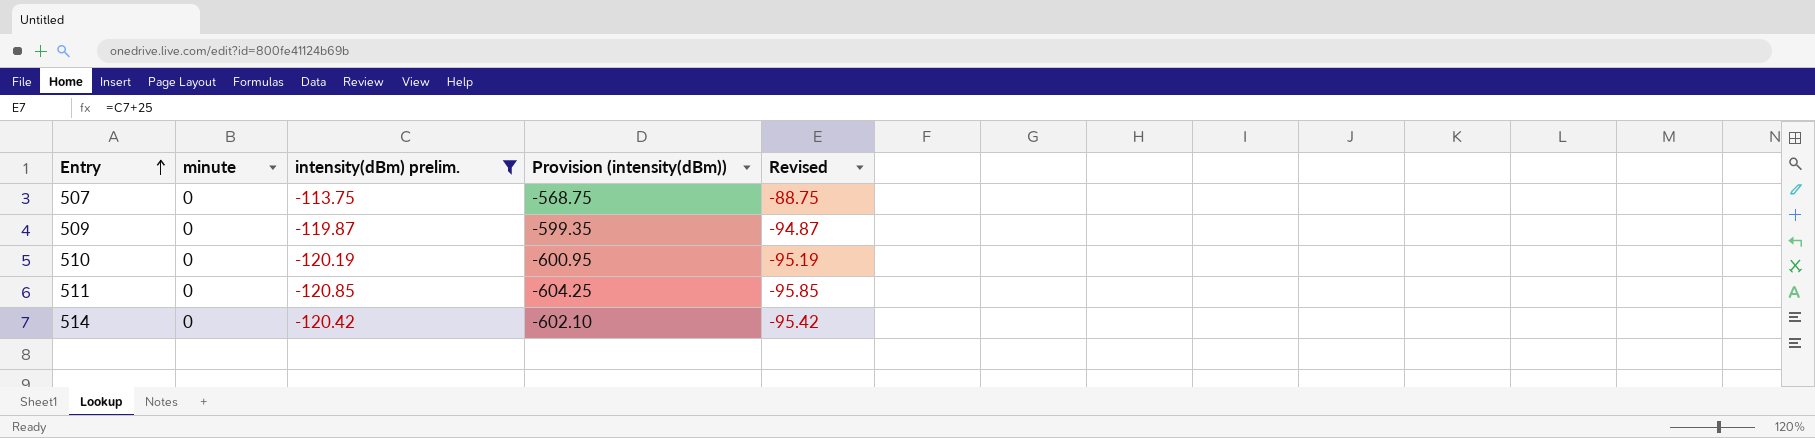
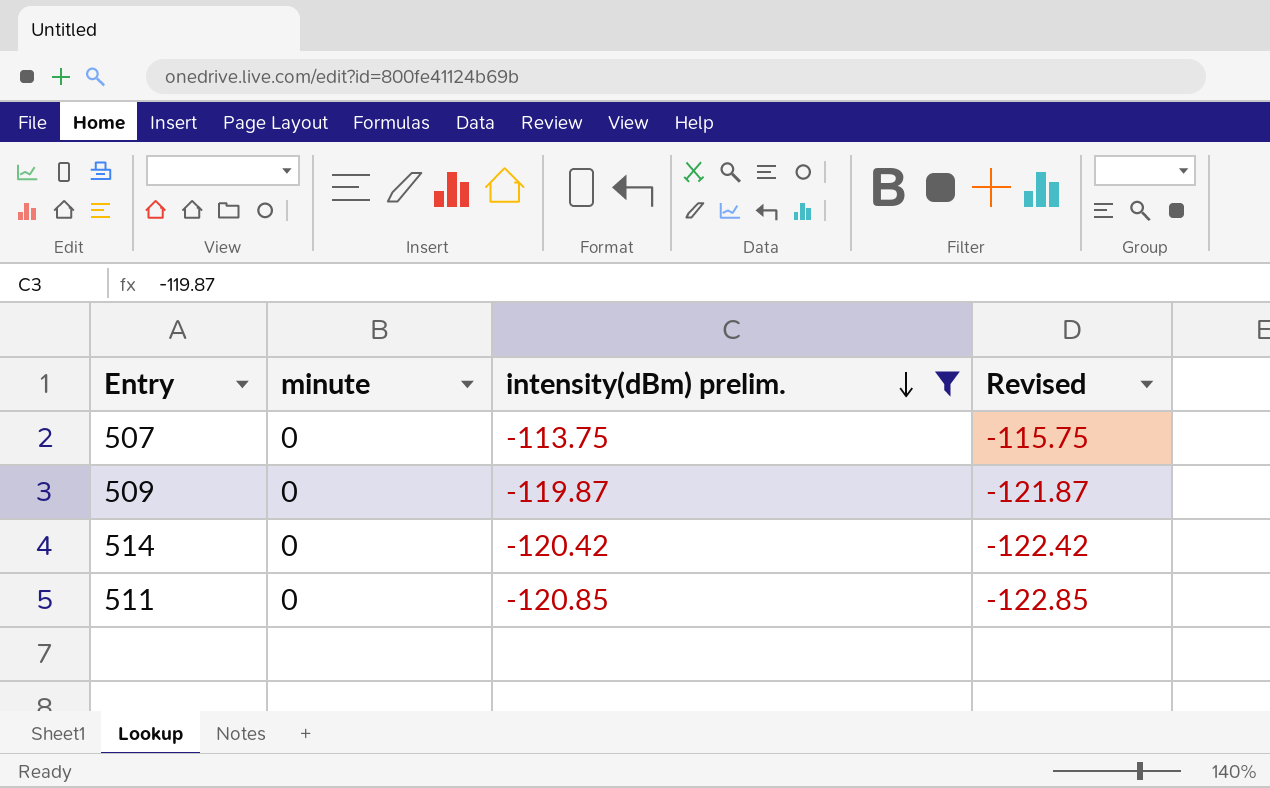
row order: Entry ascending -> intensity(dBm) prelim. descending
column Provision (intensity(dBm)) | formula: [intensity(dBm) prelim.] * 5 -> none
column Revised | formula: [intensity(dBm) prelim.] + 25 -> [intensity(dBm) prelim.] - 2
row 510: 0 | -120.19 | -600.95 | -95.19 -> none

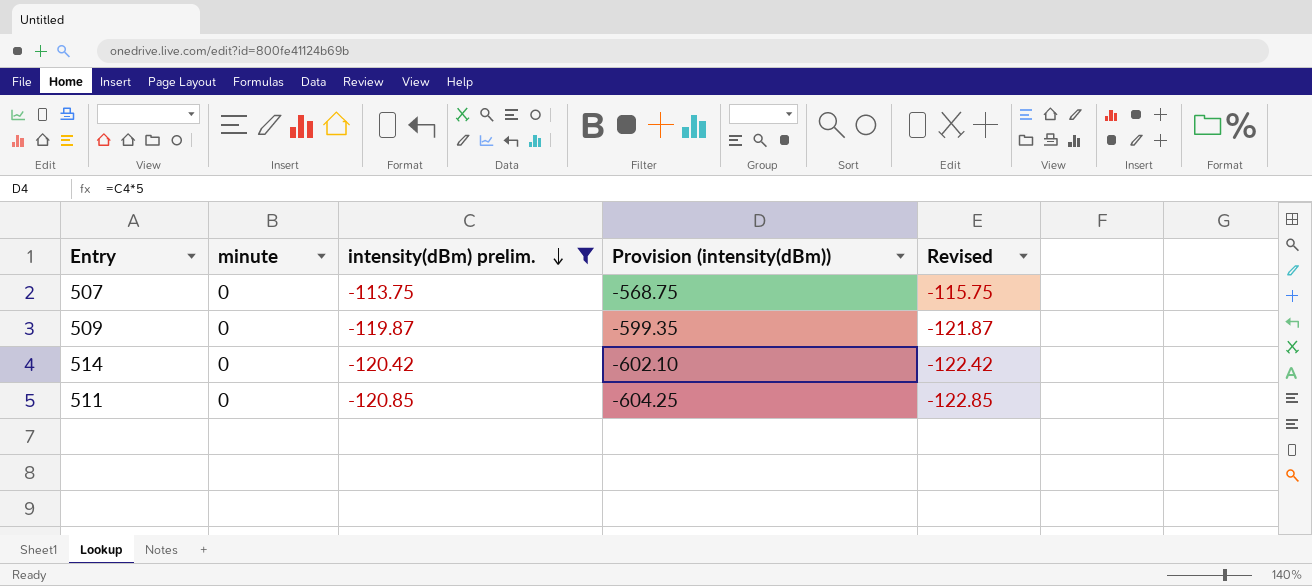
column Provision (intensity(dBm)) | formula: none -> [intensity(dBm) prelim.] * 5

